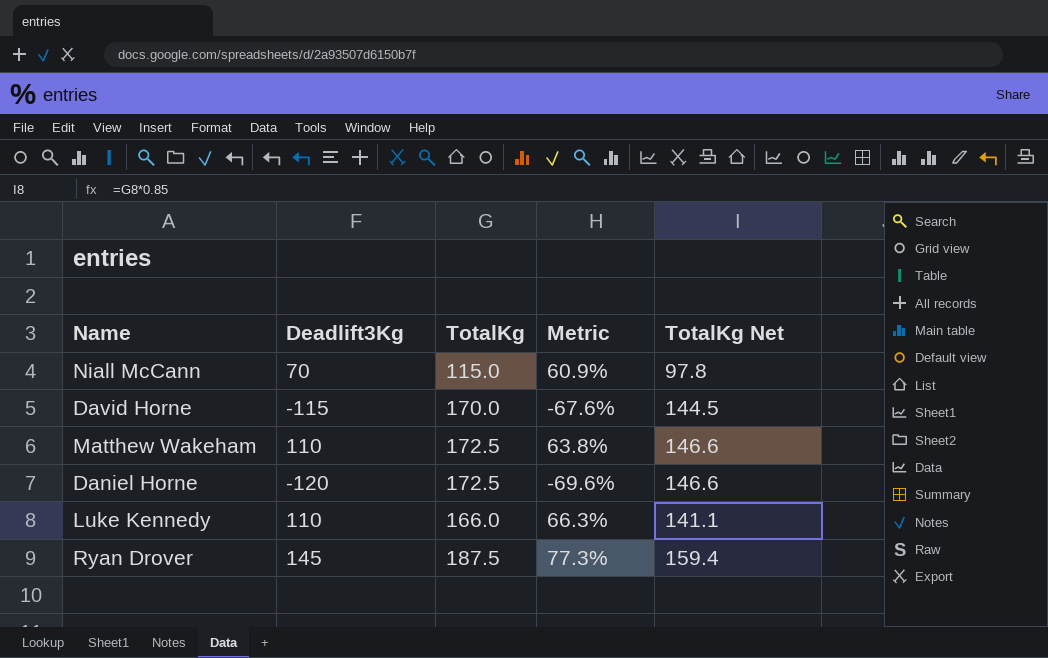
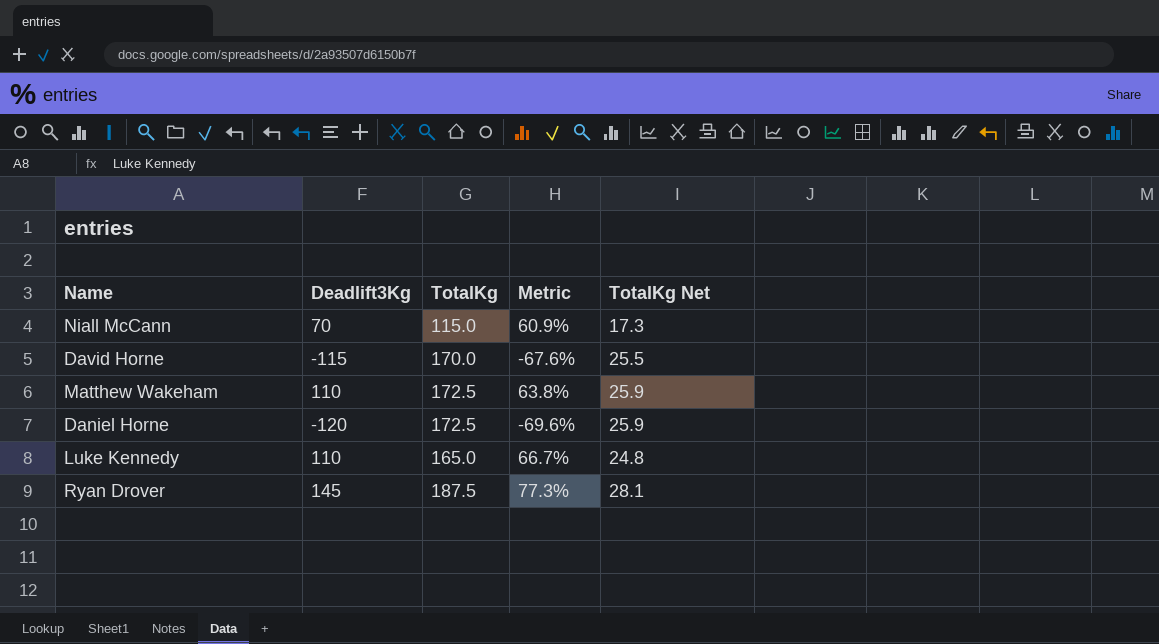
column TotalKg Net | formula: [TotalKg] * 0.85 -> [TotalKg] * 0.15
Luke Kennedy | TotalKg: 166.0 -> 165.0
Luke Kennedy | Metric: 66.3% -> 66.7%

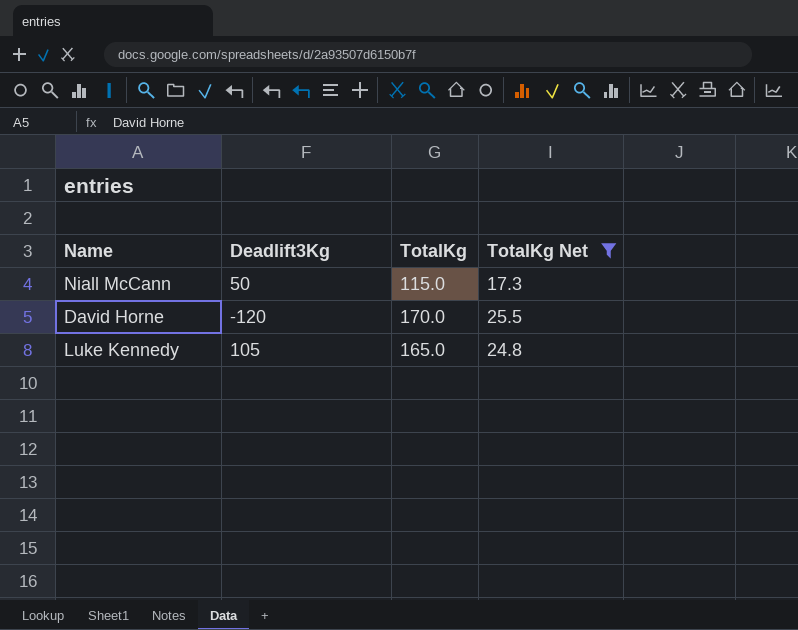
filter: none -> TotalKg Net <= 25.5
column Metric | formula: [Deadlift3Kg] / [TotalKg] -> none
Niall McCann | Deadlift3Kg: 70 -> 50
David Horne | Deadlift3Kg: -115 -> -120
Luke Kennedy | Deadlift3Kg: 110 -> 105

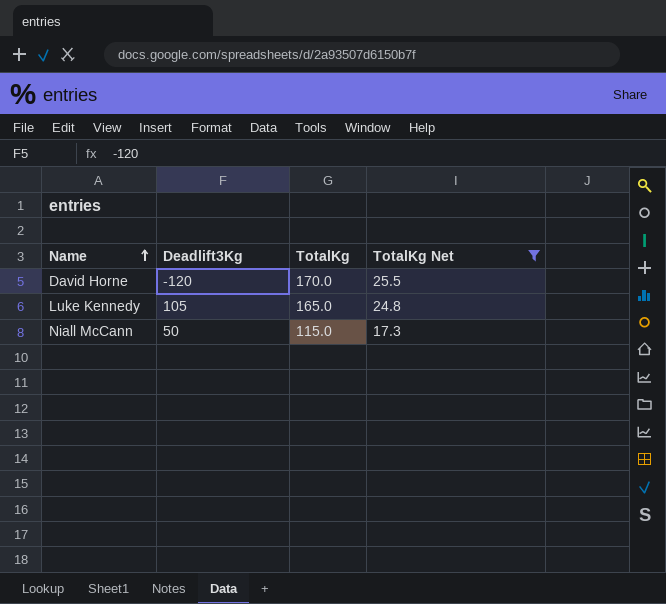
row order: none -> Name ascending

